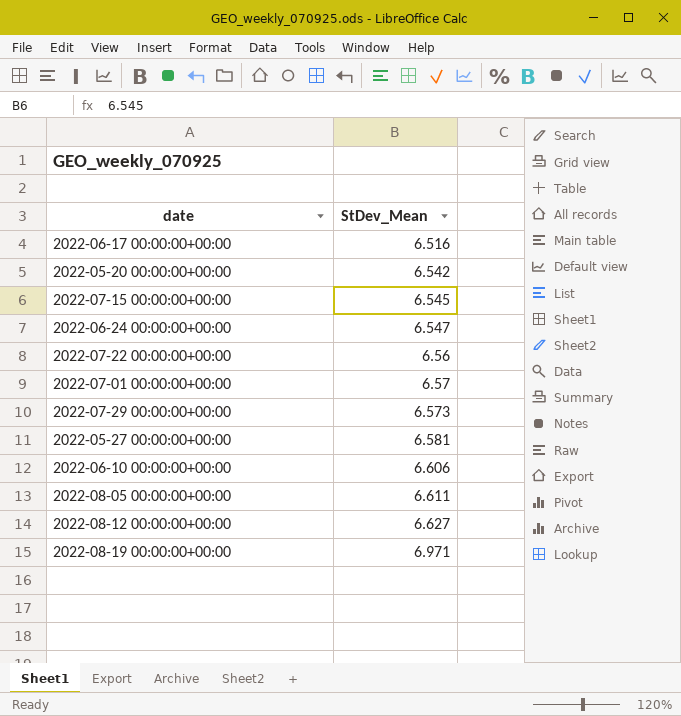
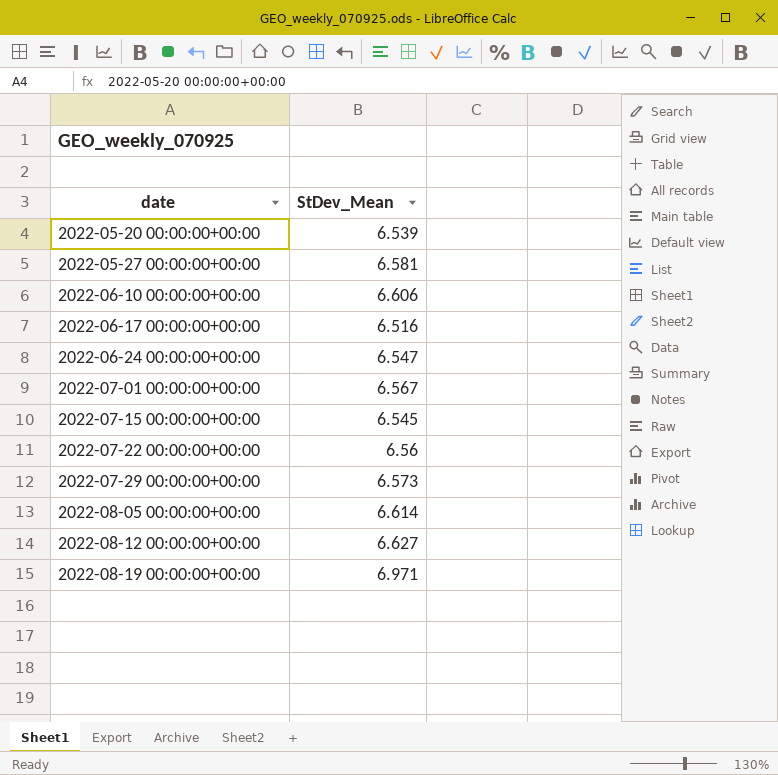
row order: StDev_Mean ascending -> date ascending
2022-05-20 00:00:00+00:00 | StDev_Mean: 6.542 -> 6.539
2022-07-01 00:00:00+00:00 | StDev_Mean: 6.57 -> 6.567
2022-08-05 00:00:00+00:00 | StDev_Mean: 6.611 -> 6.614

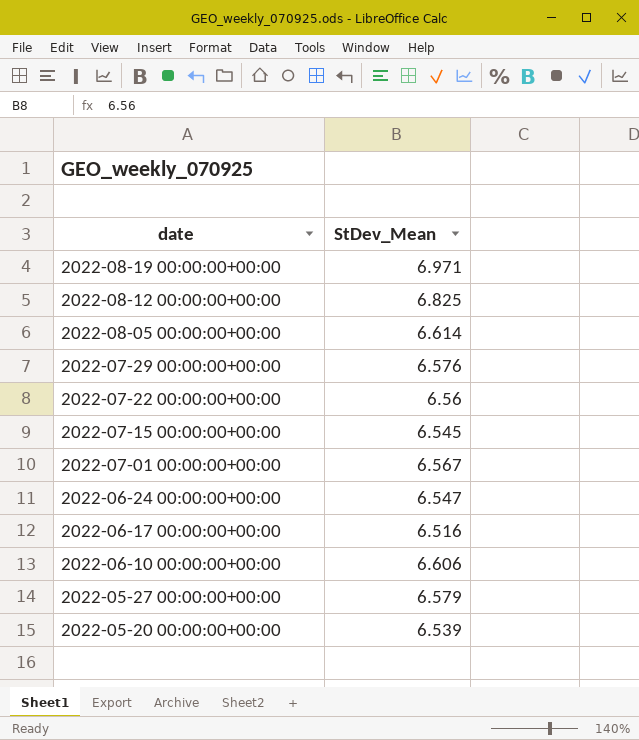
row order: date ascending -> date descending
2022-08-12 00:00:00+00:00 | StDev_Mean: 6.627 -> 6.825
2022-07-29 00:00:00+00:00 | StDev_Mean: 6.573 -> 6.576
2022-05-27 00:00:00+00:00 | StDev_Mean: 6.581 -> 6.579

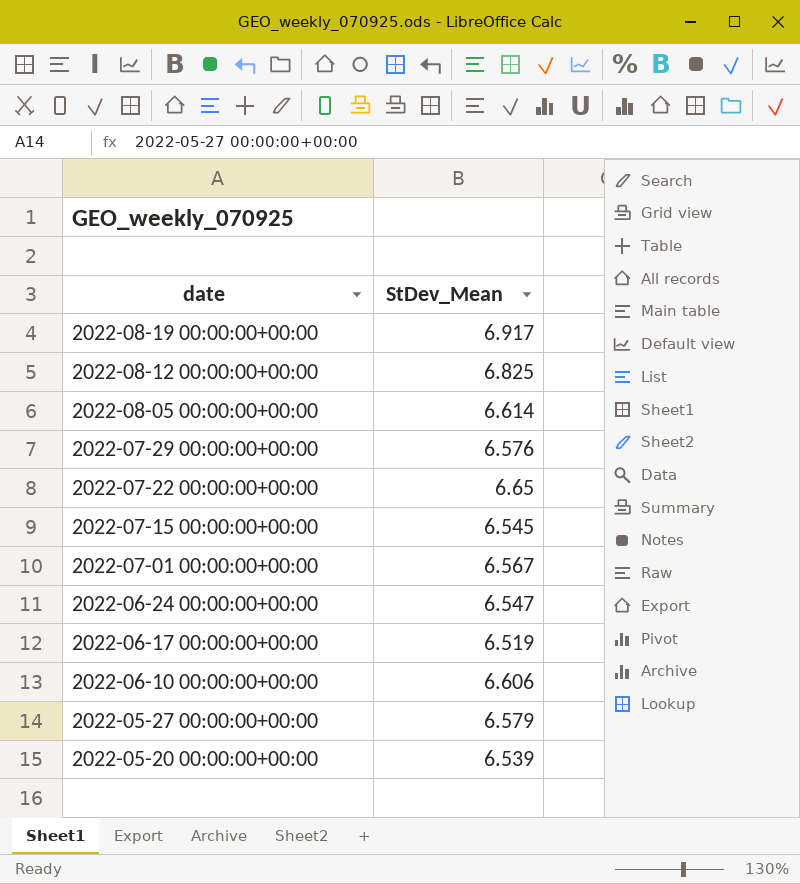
2022-08-19 00:00:00+00:00 | StDev_Mean: 6.971 -> 6.917
2022-07-22 00:00:00+00:00 | StDev_Mean: 6.56 -> 6.65
2022-06-17 00:00:00+00:00 | StDev_Mean: 6.516 -> 6.519

